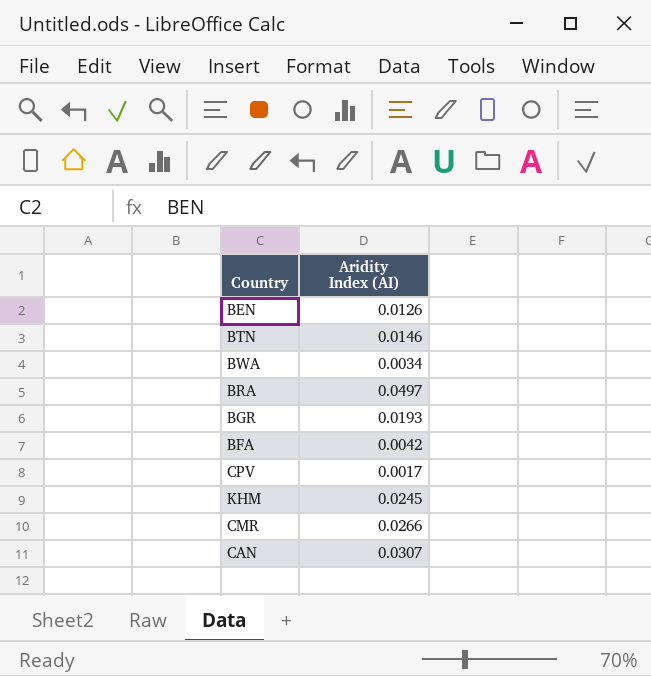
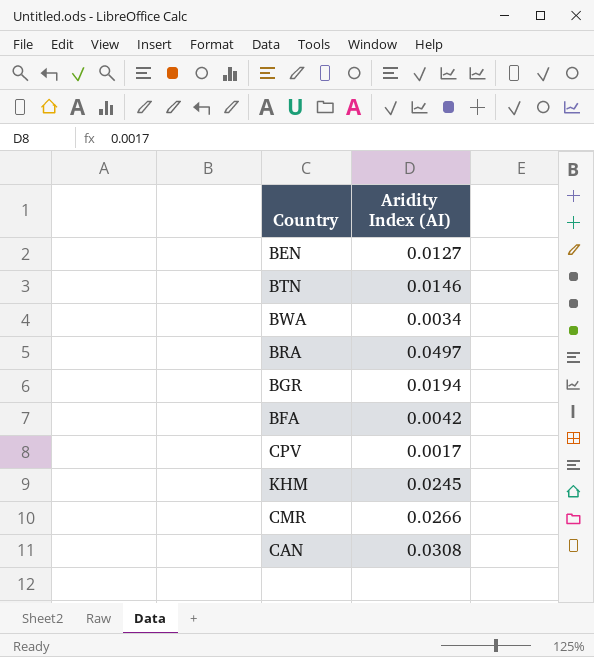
BEN | Aridity Index (AI): 0.0126 -> 0.0127
BGR | Aridity Index (AI): 0.0193 -> 0.0194
CAN | Aridity Index (AI): 0.0307 -> 0.0308

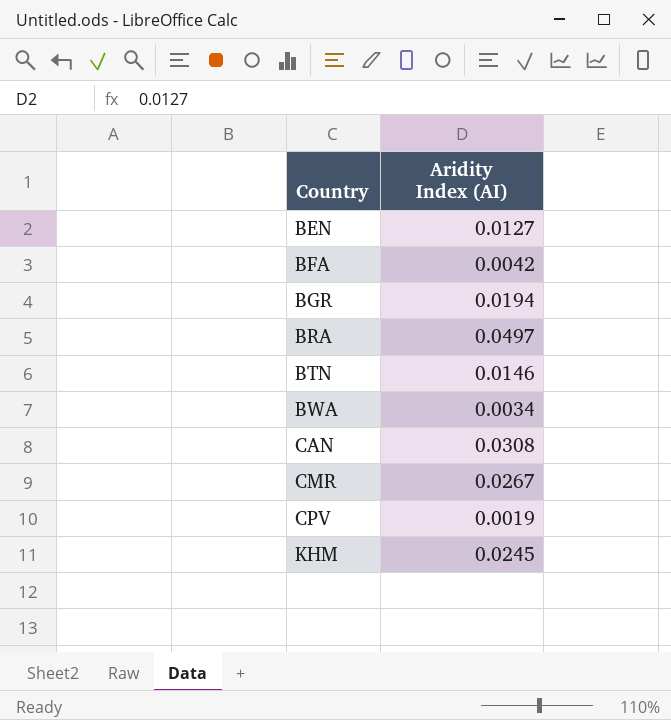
row order: none -> Country ascending
CMR | Aridity Index (AI): 0.0266 -> 0.0267
CPV | Aridity Index (AI): 0.0017 -> 0.0019

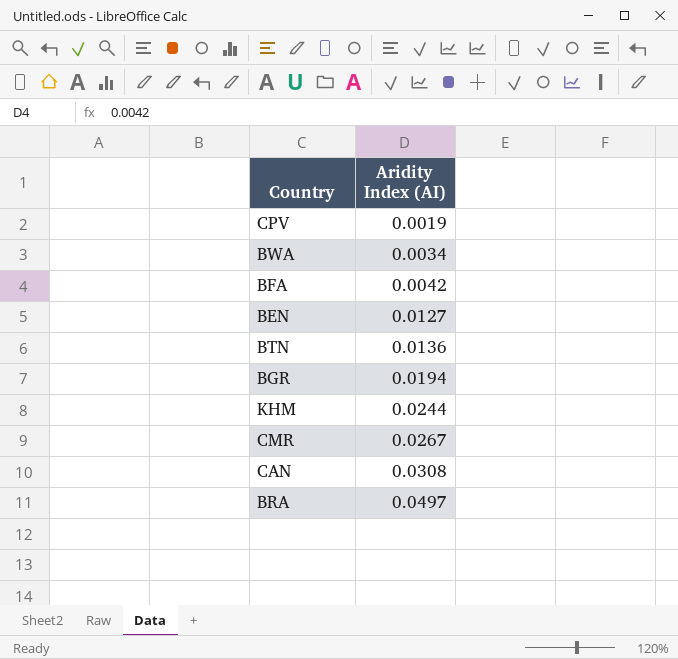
row order: Country ascending -> Aridity Index (AI) ascending
BTN | Aridity Index (AI): 0.0146 -> 0.0136
KHM | Aridity Index (AI): 0.0245 -> 0.0244

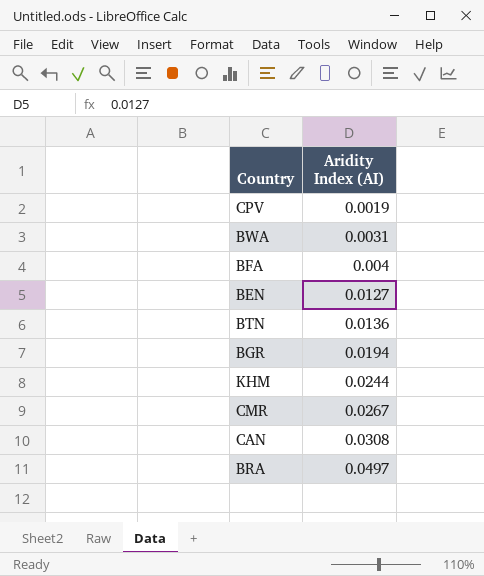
BWA | Aridity Index (AI): 0.0034 -> 0.0031
BFA | Aridity Index (AI): 0.0042 -> 0.004

